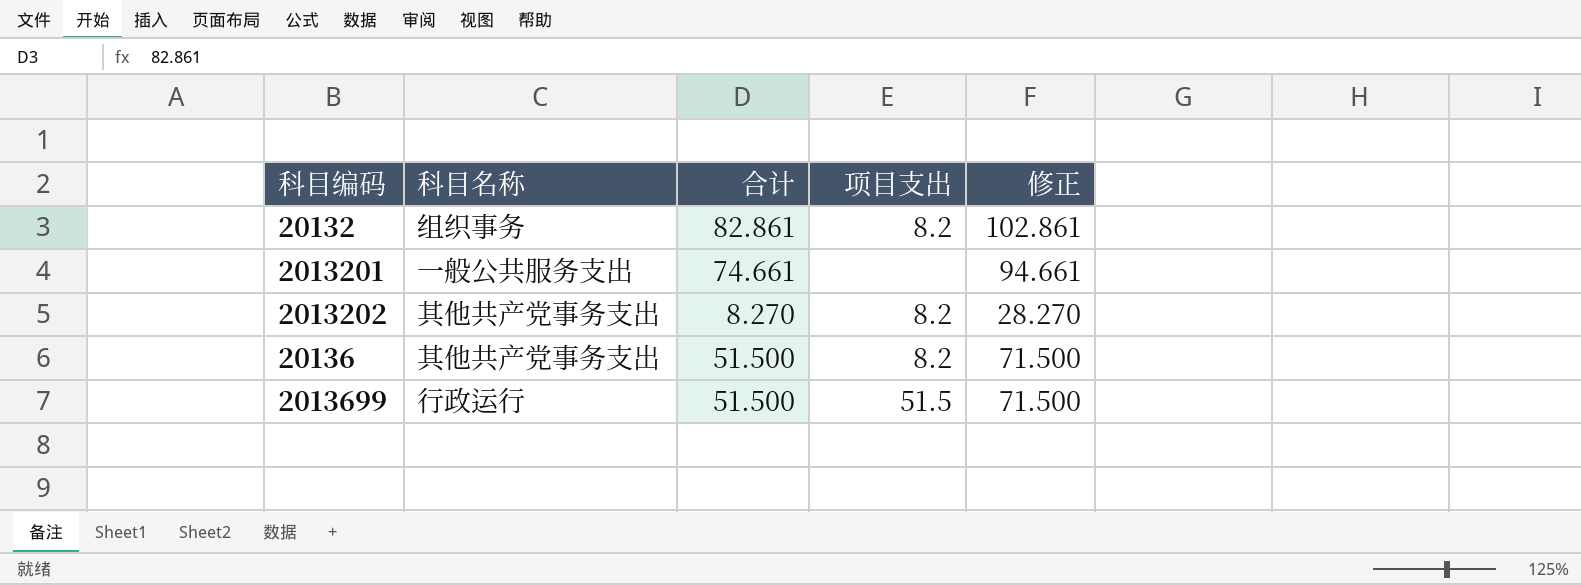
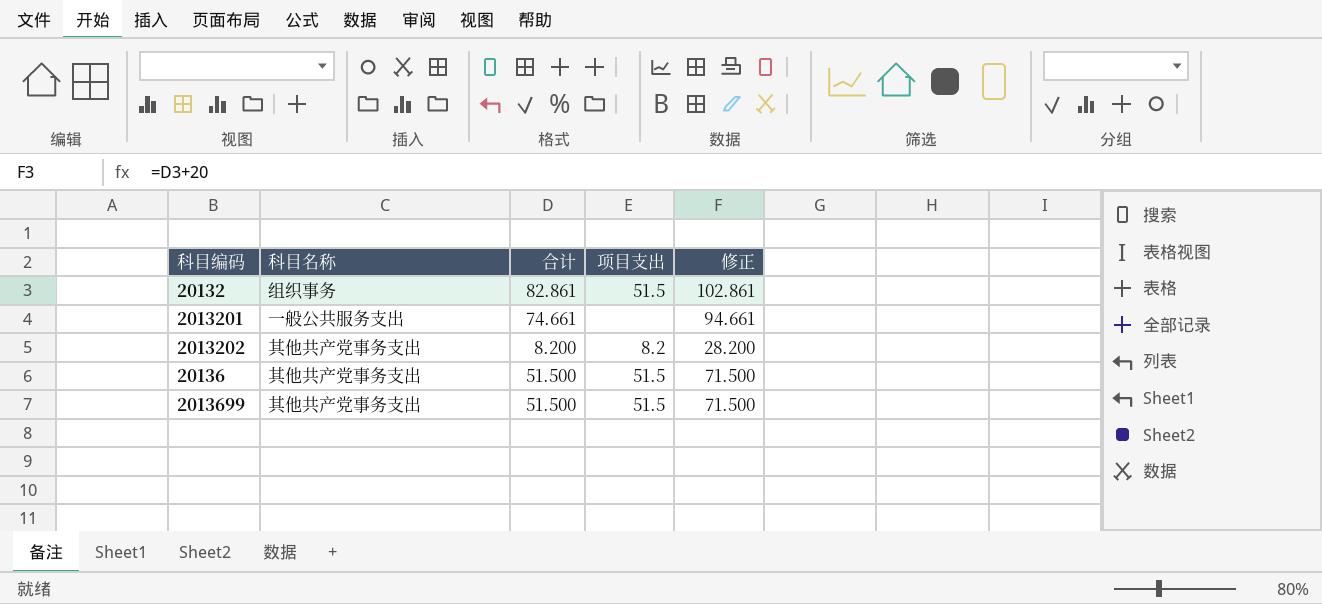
20132 | 项目支出: 8.2 -> 51.5
2013202 | 合计: 8.270 -> 8.200
2013202 | 修正: 28.270 -> 28.200
20136 | 项目支出: 8.2 -> 51.5
2013699 | 科目名称: 行政运行 -> 其他共产党事务支出

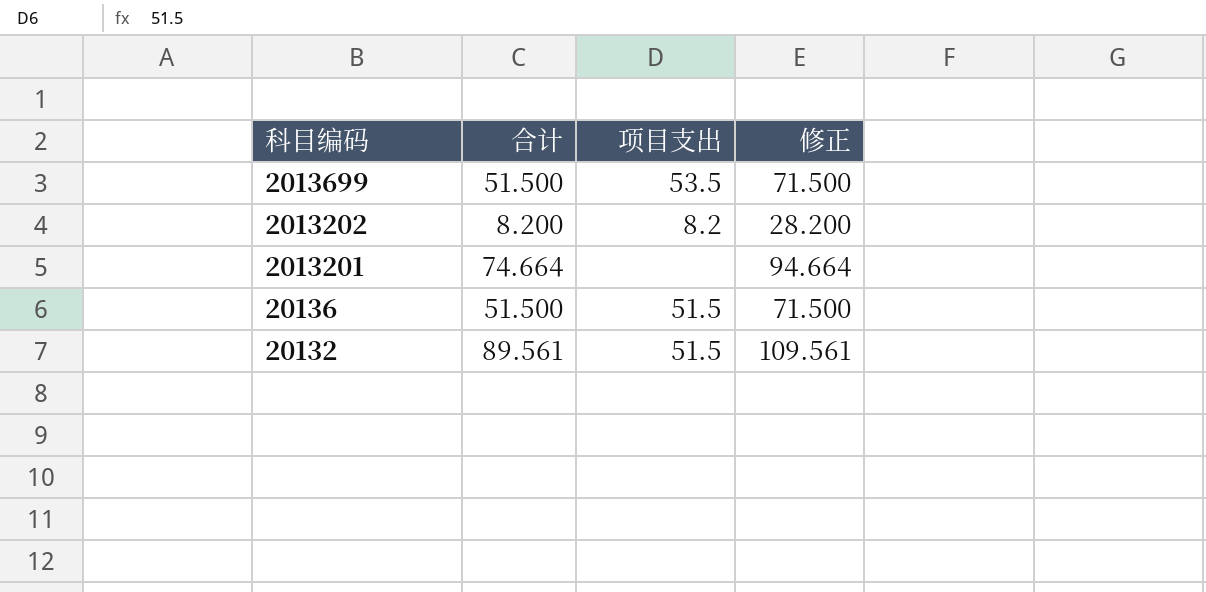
row order: none -> 科目编码 descending
column 科目名称 | position: 2 -> none
2013699 | 项目支出: 51.5 -> 53.5
2013201 | 合计: 74.661 -> 74.664
2013201 | 修正: 94.661 -> 94.664
20132 | 合计: 82.861 -> 89.561
20132 | 修正: 102.861 -> 109.561

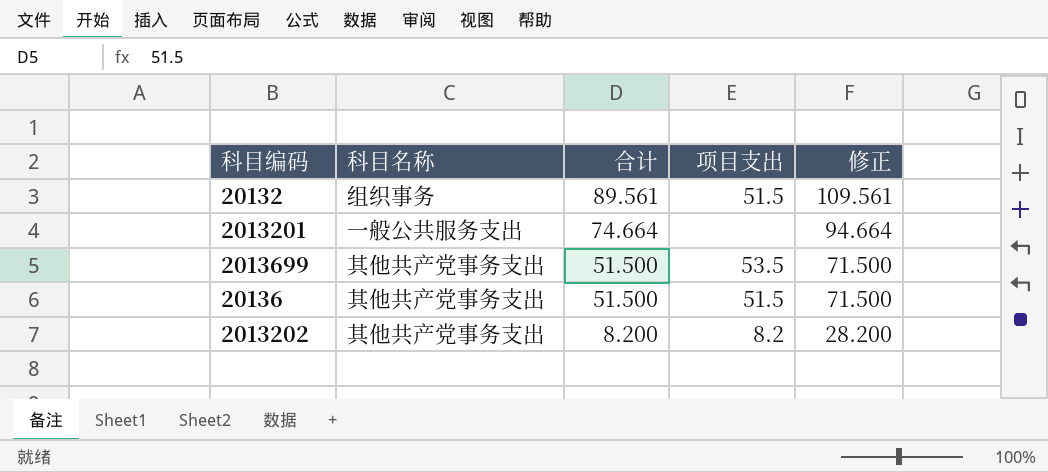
row order: 科目编码 descending -> 合计 descending
column 科目名称 | position: none -> 2

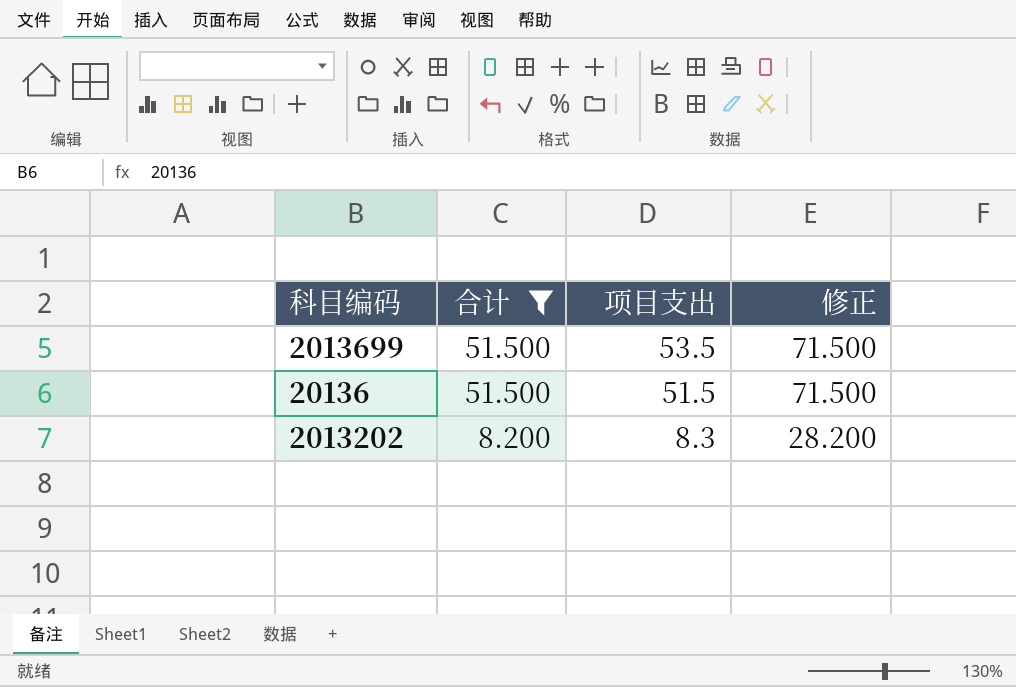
filter: none -> 合计 <= 51.500
column 科目名称 | position: 2 -> none
2013202 | 项目支出: 8.2 -> 8.3

